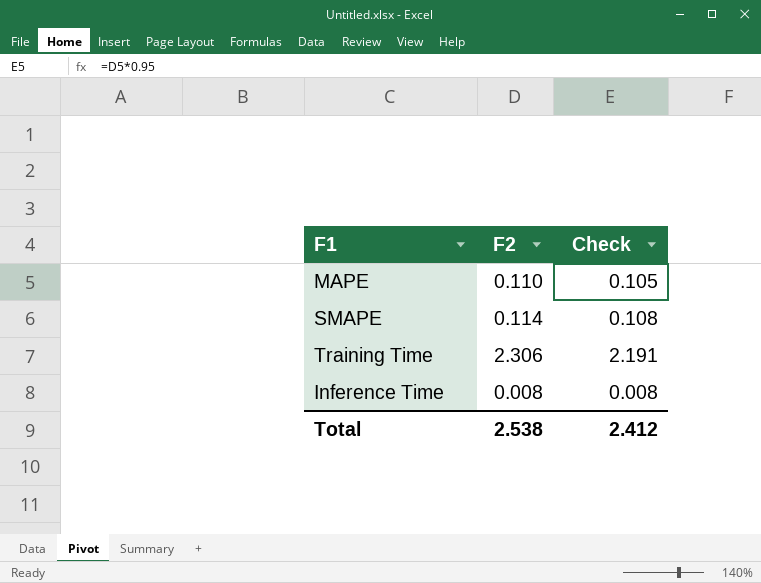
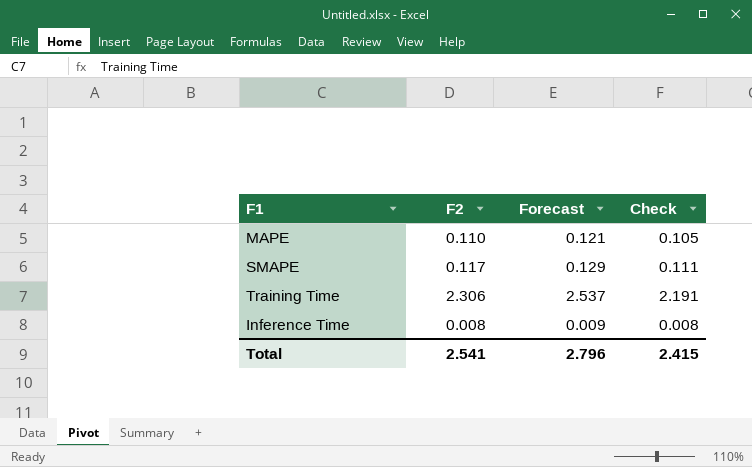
column Forecast | formula: none -> [F2] * 1.1
SMAPE | F2: 0.114 -> 0.117
SMAPE | Check: 0.108 -> 0.111
Total | F2: 2.538 -> 2.541
Total | Check: 2.412 -> 2.415

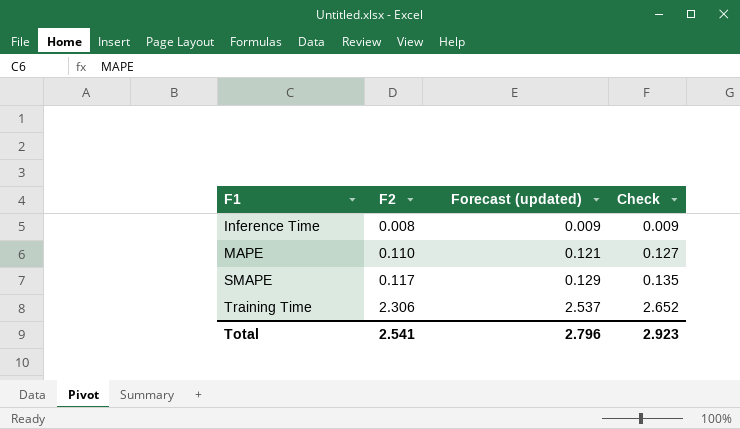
row order: none -> F1 ascending
column name: Forecast -> Forecast (updated)
column Check | formula: [F2] * 0.95 -> [F2] * 1.15
Total | Check: 2.415 -> 2.923

